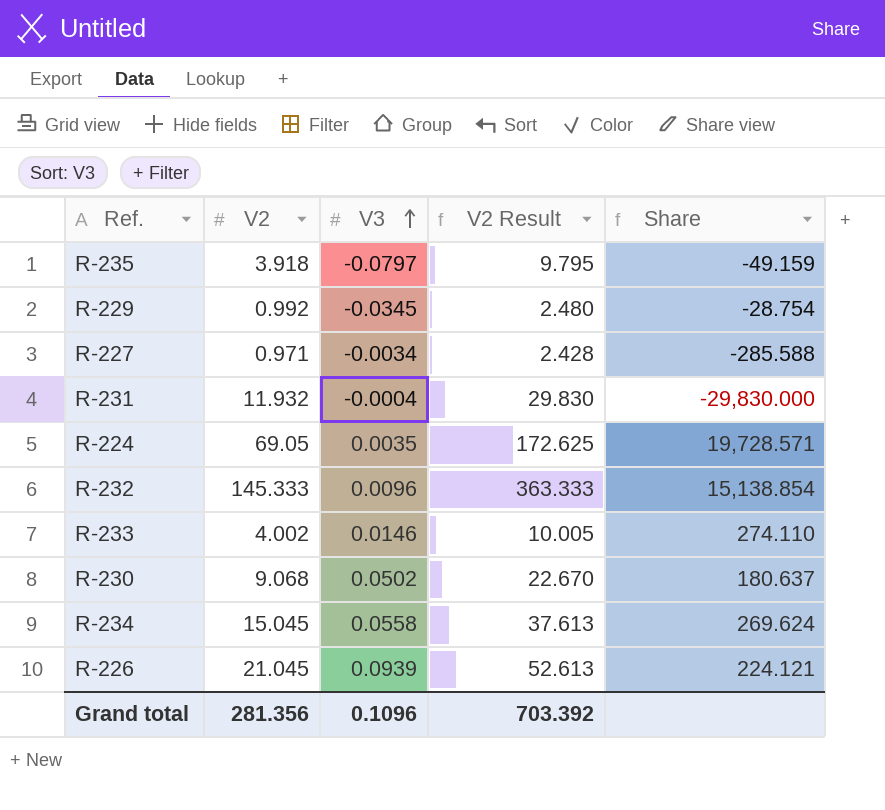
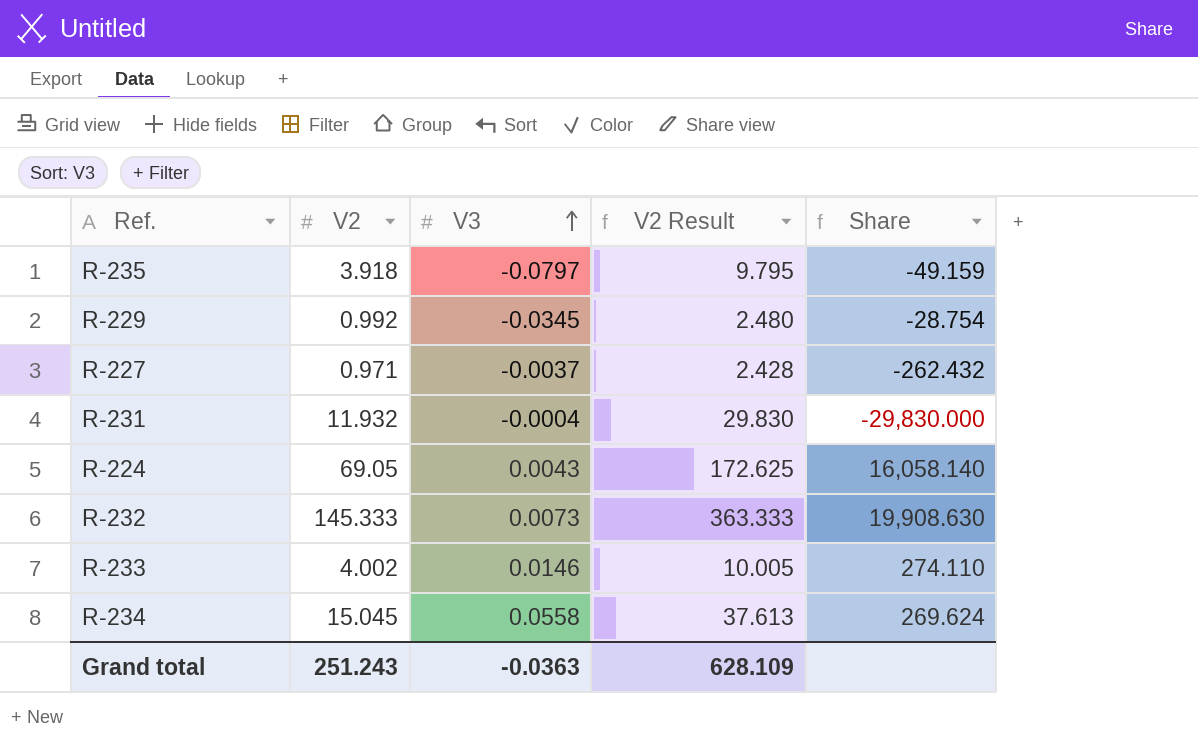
row R-230: 9.068 | 0.0502 | 22.670 | 180.637 -> none
row R-226: 21.045 | 0.0939 | 52.613 | 224.121 -> none
R-227 | V3: -0.0034 -> -0.0037
R-227 | Share: -285.588 -> -262.432
R-224 | V3: 0.0035 -> 0.0043
R-224 | Share: 19,728.571 -> 16,058.140
R-232 | V3: 0.0096 -> 0.0073
R-232 | Share: 15,138.854 -> 19,908.630
Grand total | V2: 281.356 -> 251.243
Grand total | V3: 0.1096 -> -0.0363
Grand total | V2 Result: 703.392 -> 628.109

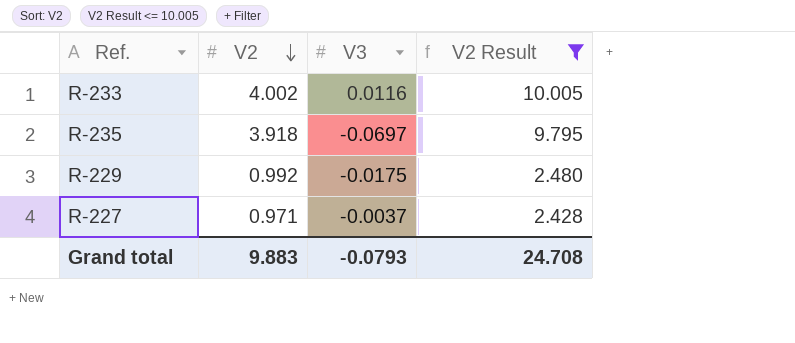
filter: none -> V2 Result <= 10.005
row order: V3 ascending -> V2 descending
column Share | formula: [V2] / [V3] -> none
R-233 | V3: 0.0146 -> 0.0116
R-235 | V3: -0.0797 -> -0.0697
R-229 | V3: -0.0345 -> -0.0175
Grand total | V2: 251.243 -> 9.883
Grand total | V3: -0.0363 -> -0.0793
Grand total | V2 Result: 628.109 -> 24.708

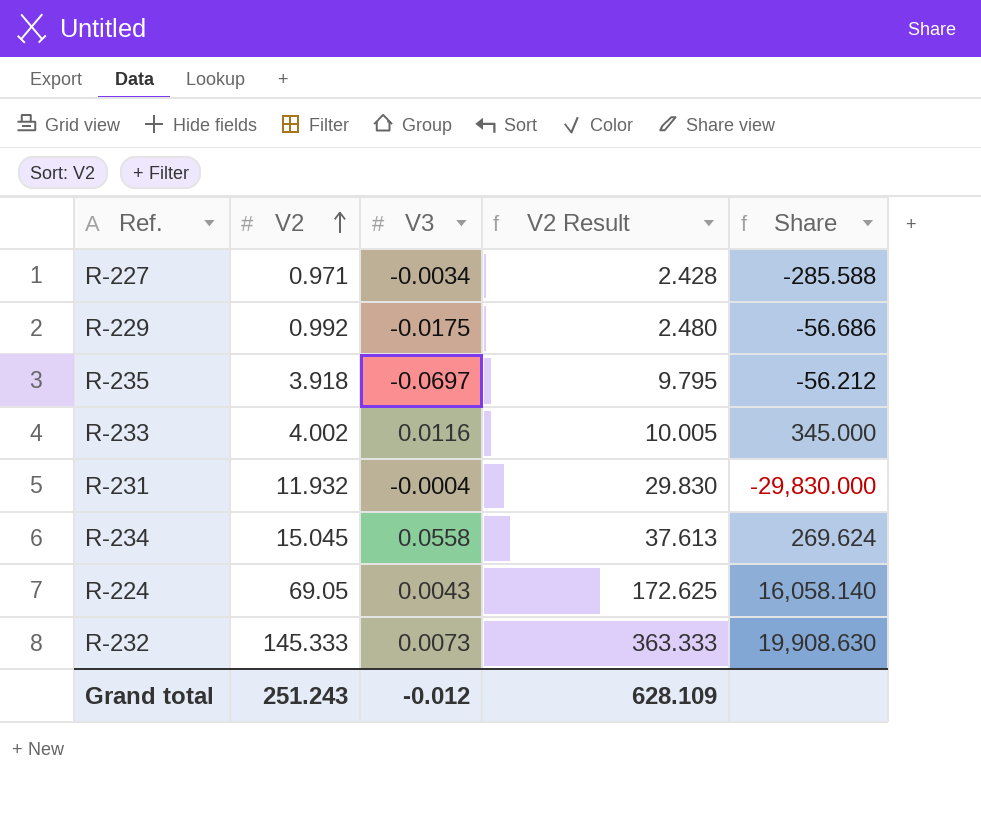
filter: V2 Result <= 10.005 -> none
row order: V2 descending -> V2 ascending
column Share | formula: none -> [V2] / [V3]
R-227 | V3: -0.0037 -> -0.0034
Grand total | V2: 9.883 -> 251.243
Grand total | V3: -0.0793 -> -0.012
Grand total | V2 Result: 24.708 -> 628.109

